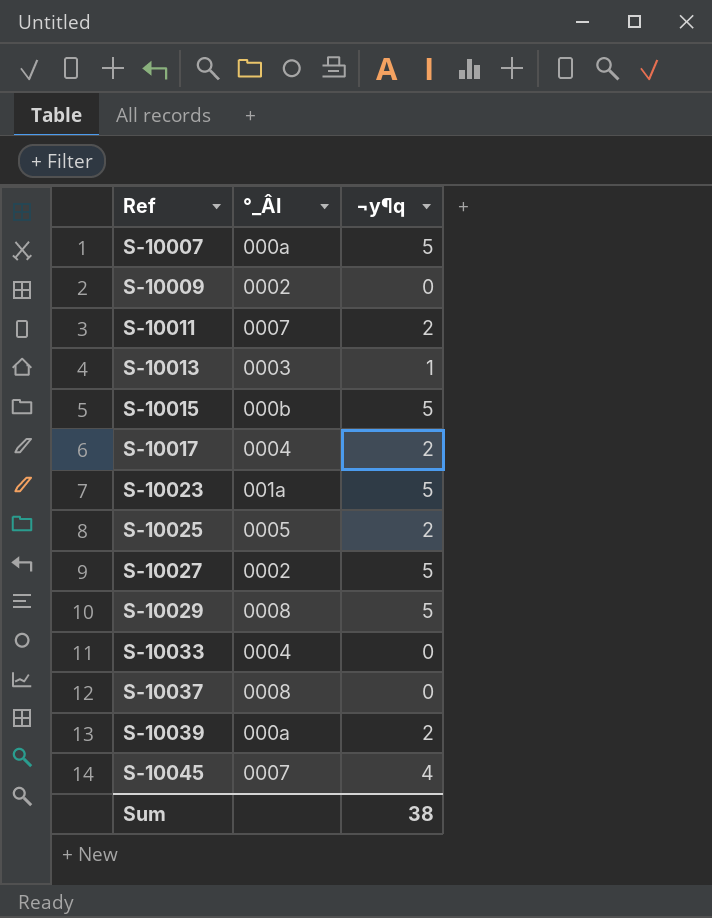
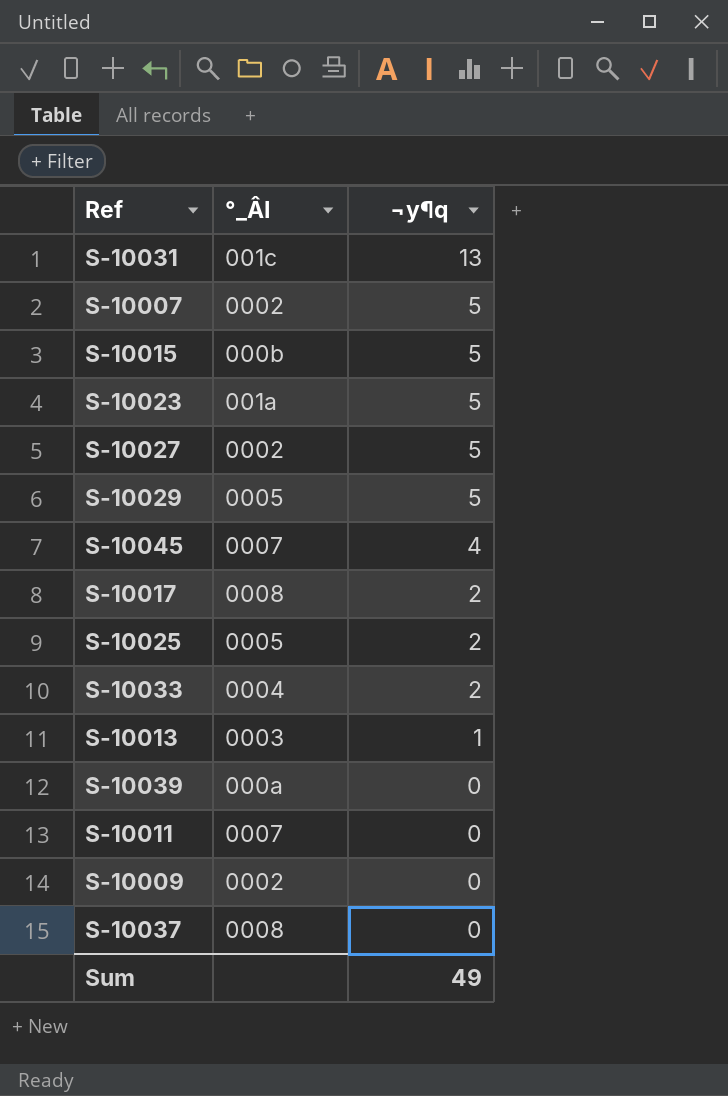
row order: Ref ascending -> ¬y¶q descending
row S-10031: none -> 001c | 13
S-10007 | °_ÂI: 000a -> 0002
S-10029 | °_ÂI: 0008 -> 0005
S-10017 | °_ÂI: 0004 -> 0008
S-10033 | ¬y¶q: 0 -> 2
S-10039 | ¬y¶q: 2 -> 0
S-10011 | ¬y¶q: 2 -> 0
Sum | ¬y¶q: 38 -> 49

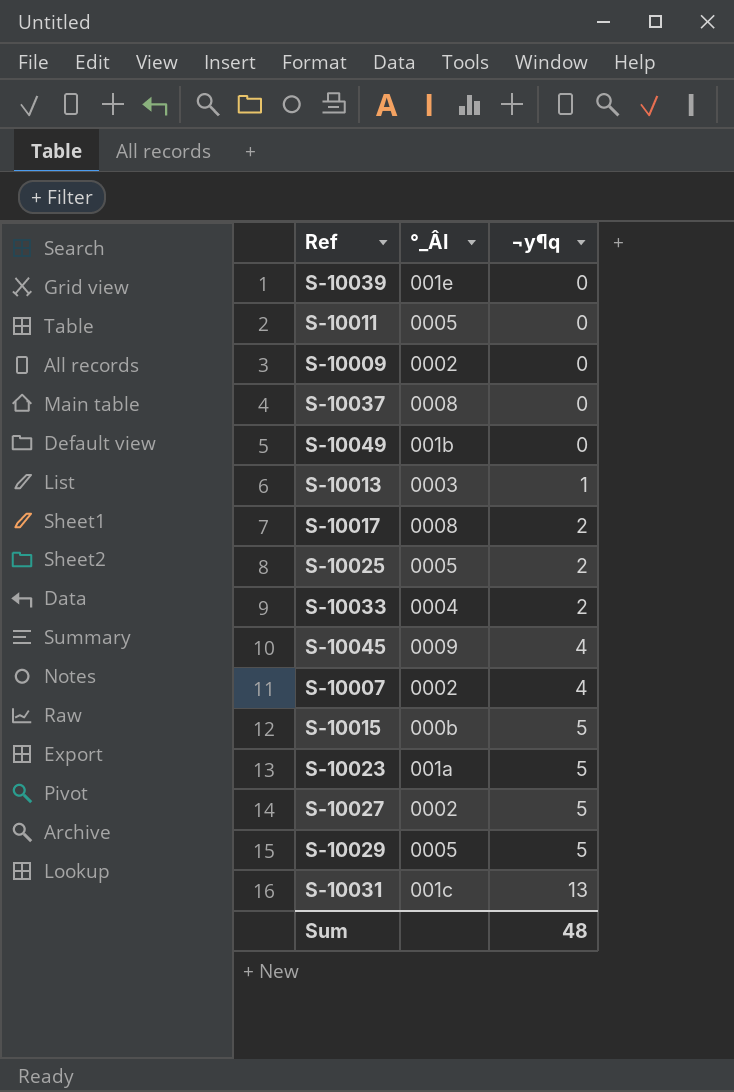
row order: ¬y¶q descending -> ¬y¶q ascending
S-10039 | °_ÂI: 000a -> 001e
S-10011 | °_ÂI: 0007 -> 0005
row S-10049: none -> 001b | 0
S-10045 | °_ÂI: 0007 -> 0009
S-10007 | ¬y¶q: 5 -> 4
Sum | ¬y¶q: 49 -> 48

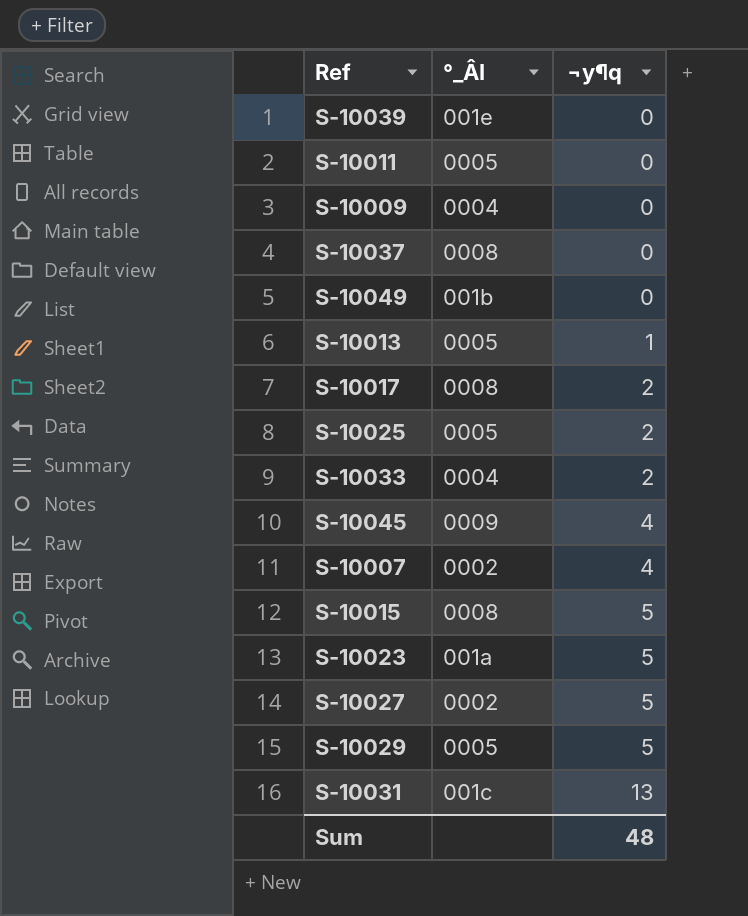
S-10009 | °_ÂI: 0002 -> 0004
S-10013 | °_ÂI: 0003 -> 0005
S-10015 | °_ÂI: 000b -> 0008

